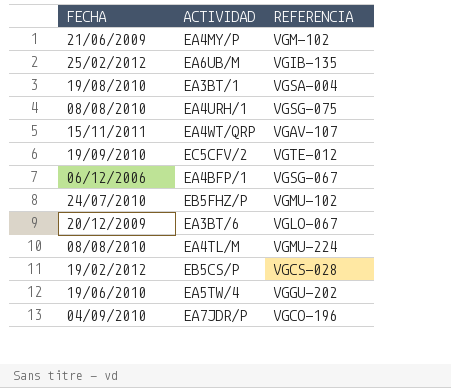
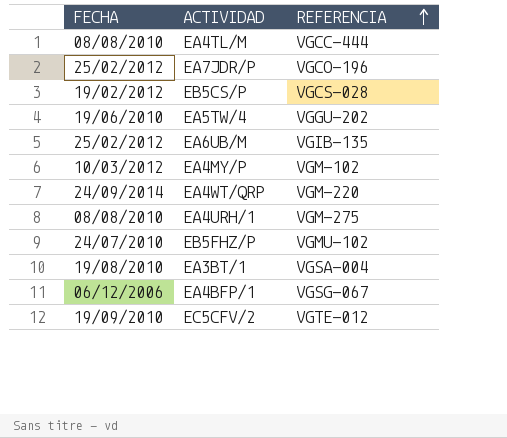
row order: none -> REFERENCIA ascending
row EA3BT/6: 20/12/2009 | VGLO-067 -> none
EA4TL/M | REFERENCIA: VGMU-224 -> VGCC-444
EA7JDR/P | FECHA: 04/09/2010 -> 25/02/2012
EA4MY/P | FECHA: 21/06/2009 -> 10/03/2012
EA4WT/QRP | FECHA: 15/11/2011 -> 24/09/2014
EA4WT/QRP | REFERENCIA: VGAV-107 -> VGM-220
EA4URH/1 | REFERENCIA: VGSG-075 -> VGM-275

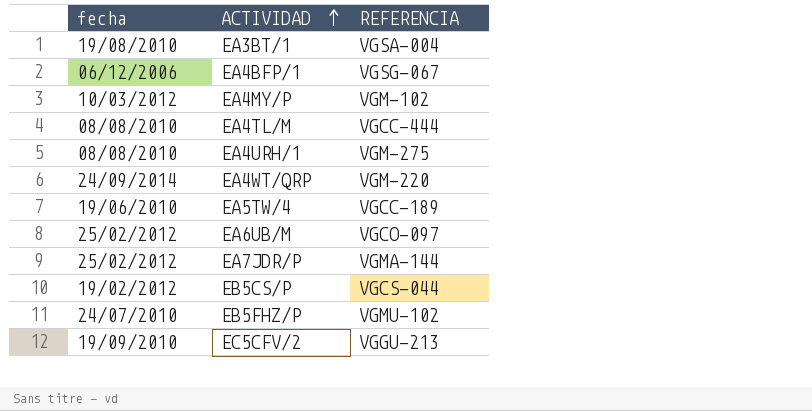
row order: REFERENCIA ascending -> ACTIVIDAD ascending
column name: FECHA -> fecha
EA5TW/4 | REFERENCIA: VGGU-202 -> VGCC-189
EA6UB/M | REFERENCIA: VGIB-135 -> VGCO-097
EA7JDR/P | REFERENCIA: VGCO-196 -> VGMA-144
EB5CS/P | REFERENCIA: VGCS-028 -> VGCS-044
EC5CFV/2 | REFERENCIA: VGTE-012 -> VGGU-213

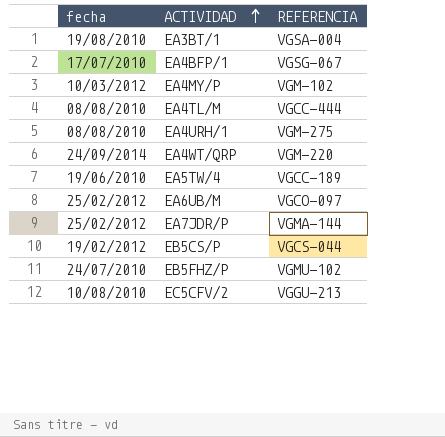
EA4BFP/1 | fecha: 06/12/2006 -> 17/07/2010
EC5CFV/2 | fecha: 19/09/2010 -> 10/08/2010

